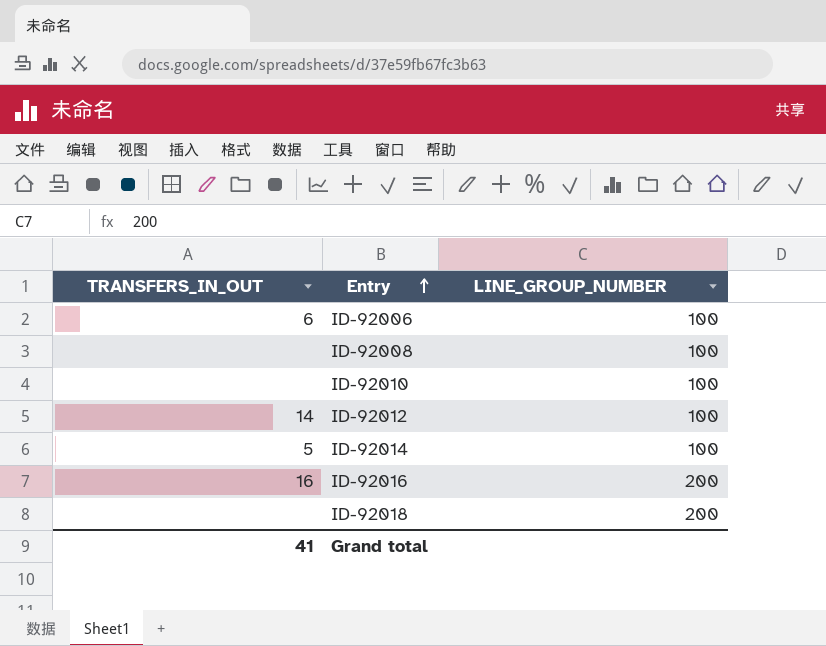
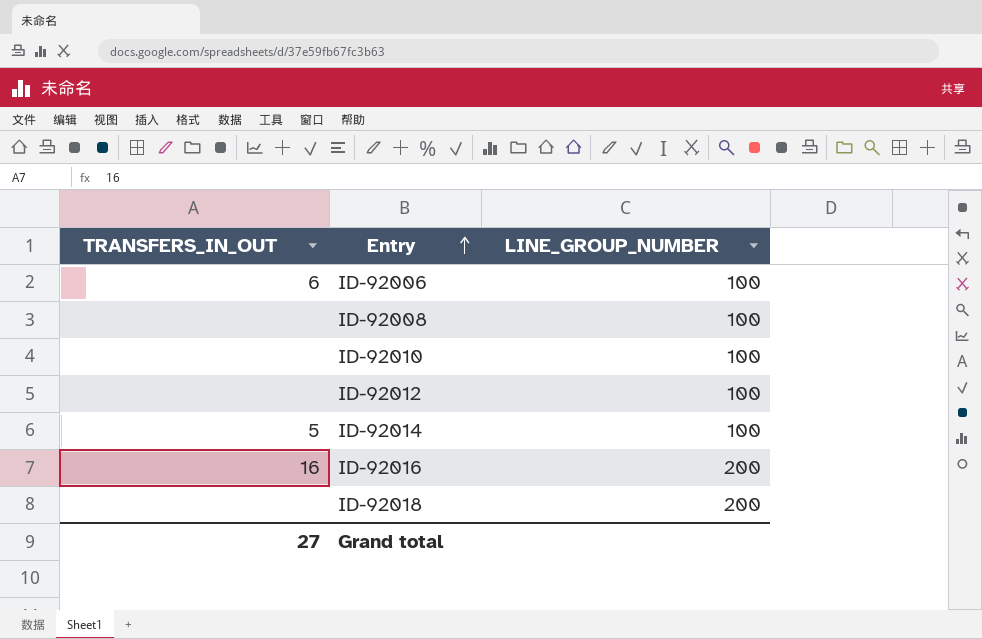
ID-92012 | TRANSFERS_IN_OUT: 14 -> none
Grand total | TRANSFERS_IN_OUT: 41 -> 27

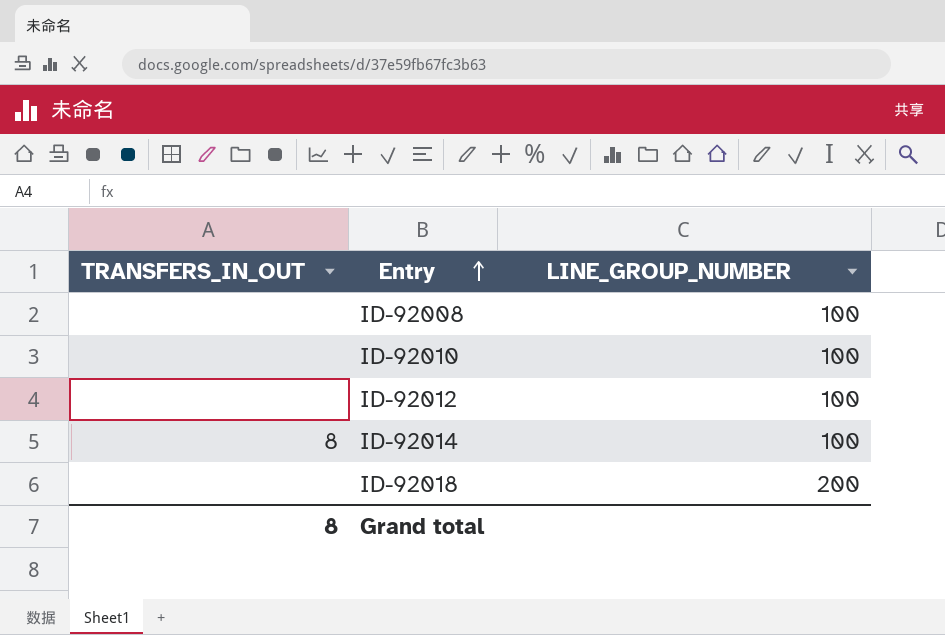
row ID-92006: 6 | 100 -> none
row ID-92016: 16 | 200 -> none
ID-92014 | TRANSFERS_IN_OUT: 5 -> 8
Grand total | TRANSFERS_IN_OUT: 27 -> 8

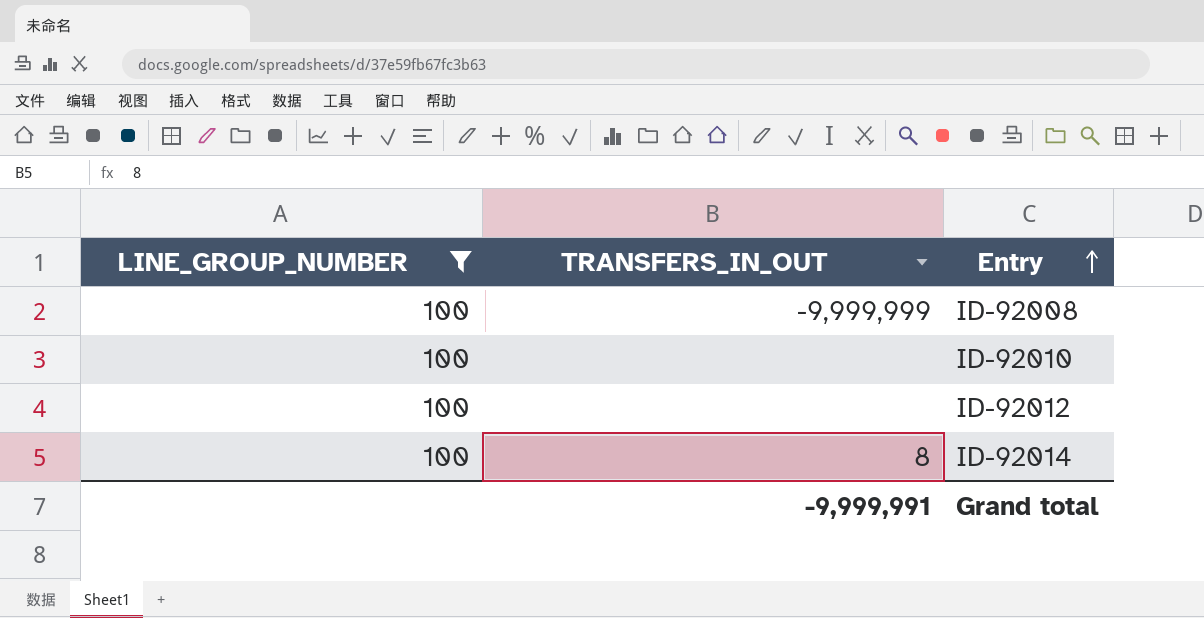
filter: none -> LINE_GROUP_NUMBER = 100
column LINE_GROUP_NUMBER | position: 3 -> 1
ID-92008 | TRANSFERS_IN_OUT: none -> -9,999,999
Grand total | TRANSFERS_IN_OUT: 8 -> -9,999,991

